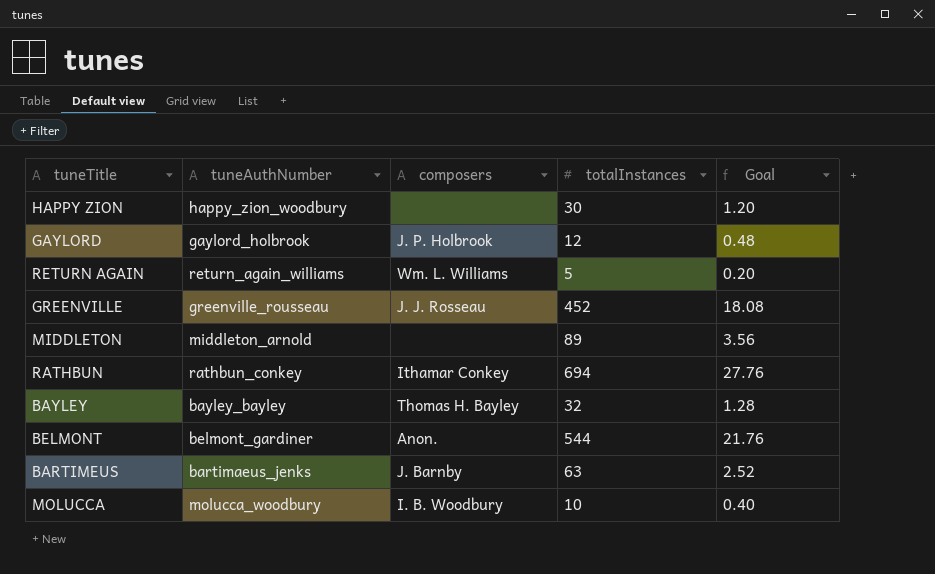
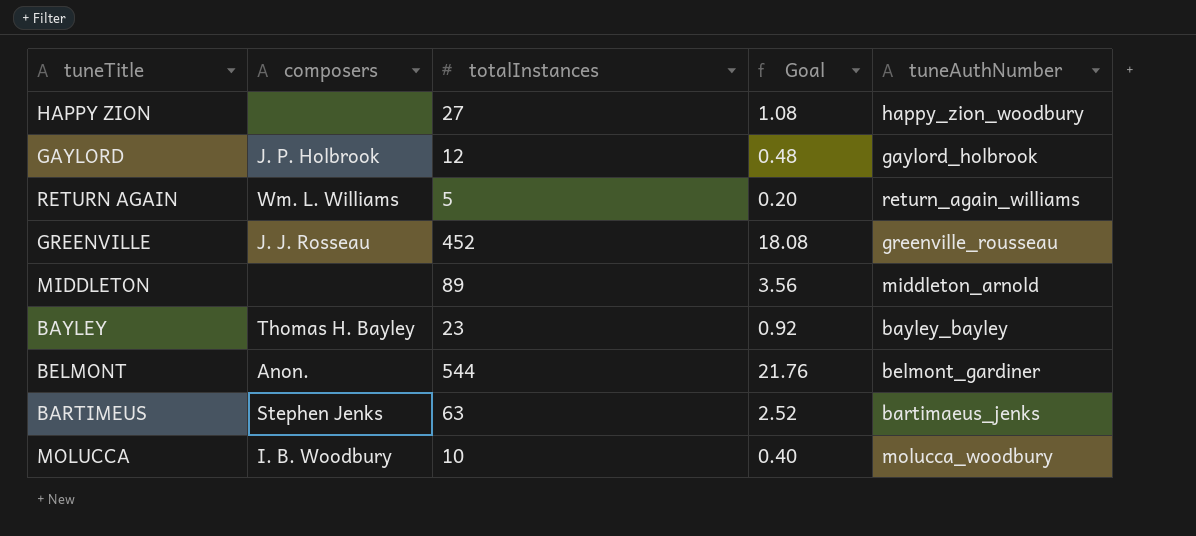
column tuneAuthNumber | position: 2 -> 5
row RATHBUN: rathbun_conkey | Ithamar Conkey | 694 | 27.76 -> none
HAPPY ZION | totalInstances: 30 -> 27
HAPPY ZION | Goal: 1.20 -> 1.08
BAYLEY | totalInstances: 32 -> 23
BAYLEY | Goal: 1.28 -> 0.92
BARTIMEUS | composers: J. Barnby -> Stephen Jenks

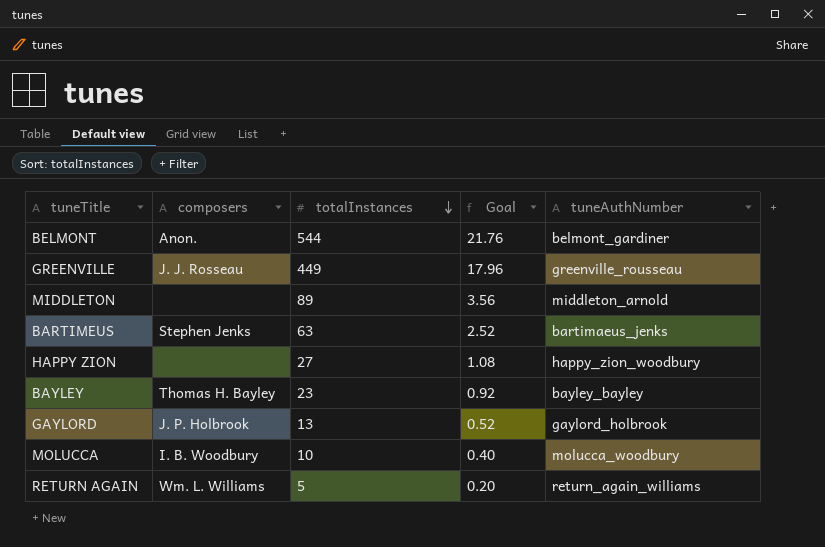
row order: none -> totalInstances descending
GREENVILLE | totalInstances: 452 -> 449
GREENVILLE | Goal: 18.08 -> 17.96
GAYLORD | totalInstances: 12 -> 13
GAYLORD | Goal: 0.48 -> 0.52

